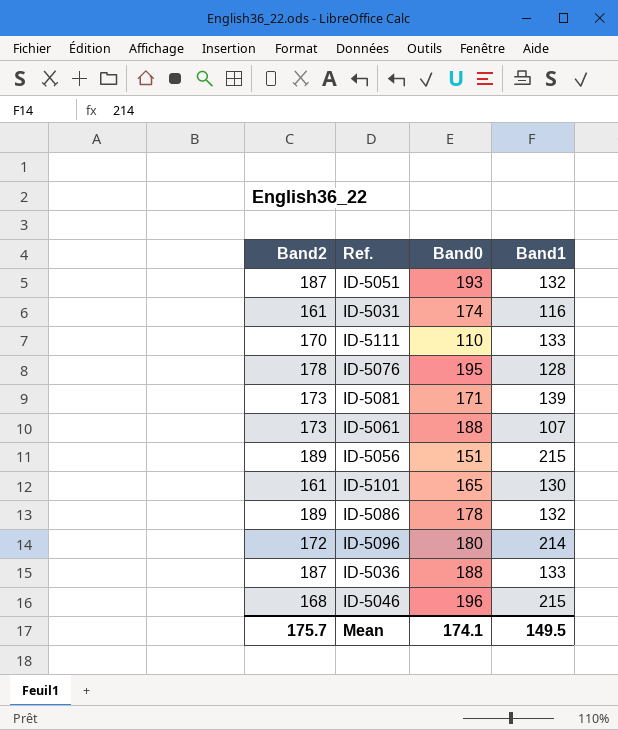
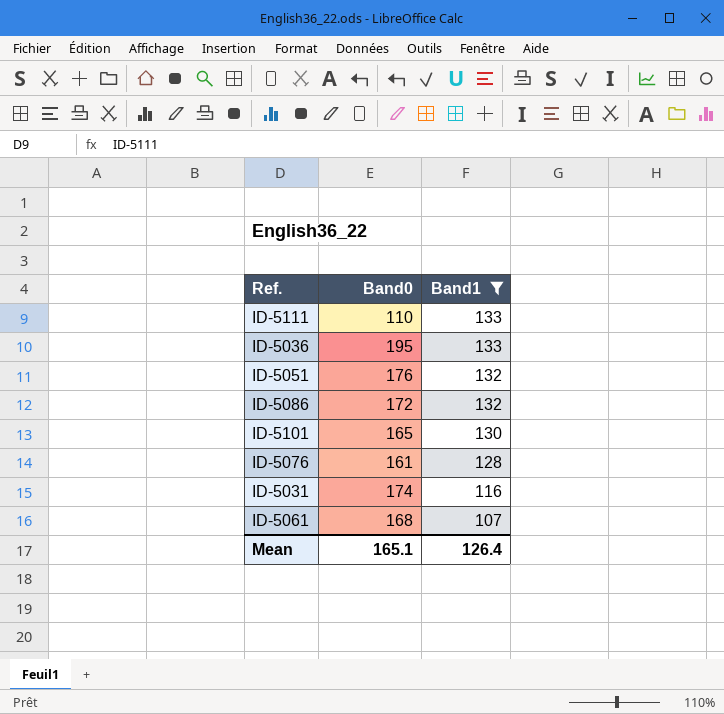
filter: none -> Band1 <= 133
row order: none -> Band1 descending
column Band2 | position: 1 -> none
ID-5036 | Band0: 188 -> 195
ID-5051 | Band0: 193 -> 176
ID-5086 | Band0: 178 -> 172
ID-5076 | Band0: 195 -> 161
ID-5061 | Band0: 188 -> 168
Mean | Band0: 174.1 -> 165.1
Mean | Band1: 149.5 -> 126.4

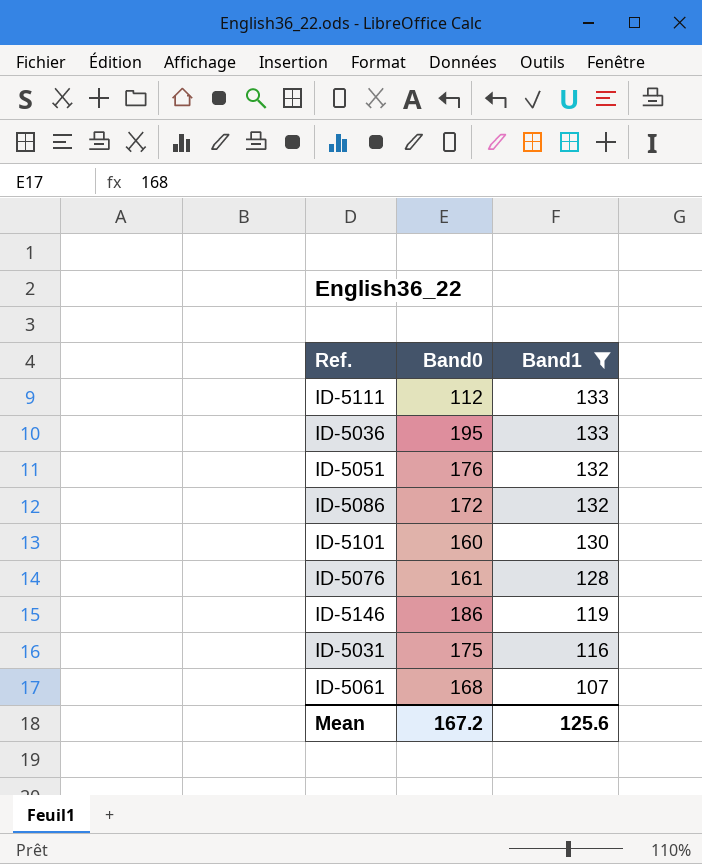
ID-5111 | Band0: 110 -> 112
ID-5101 | Band0: 165 -> 160
row ID-5146: none -> 186 | 119
ID-5031 | Band0: 174 -> 175
Mean | Band0: 165.1 -> 167.2
Mean | Band1: 126.4 -> 125.6

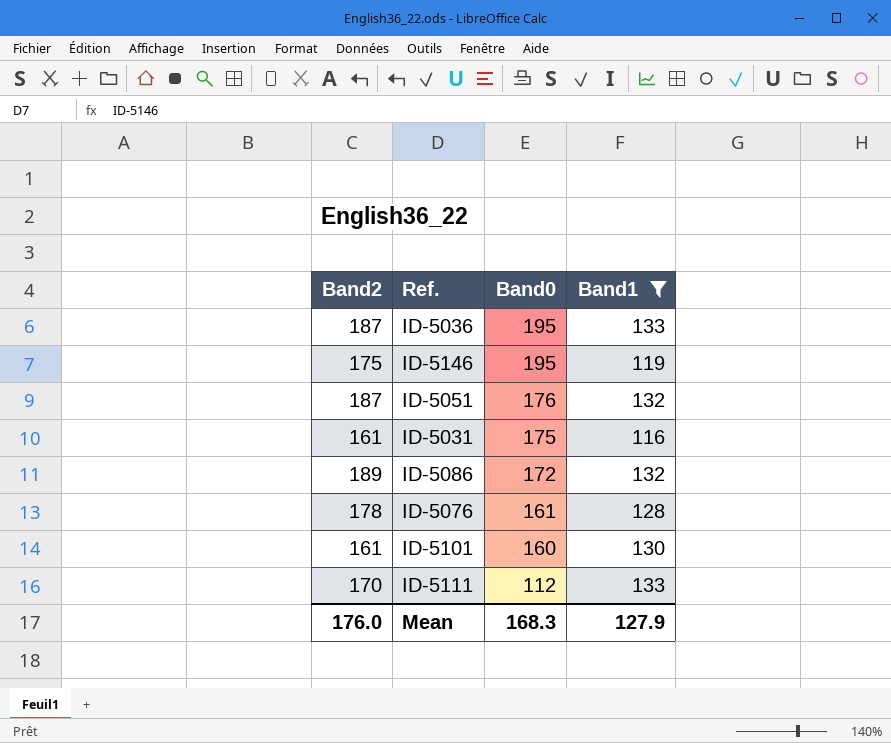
row order: Band1 descending -> Band0 descending
column Band2 | position: none -> 1
row ID-5061: 168 | 107 -> none
ID-5146 | Band0: 186 -> 195
Mean | Band0: 167.2 -> 168.3
Mean | Band1: 125.6 -> 127.9

